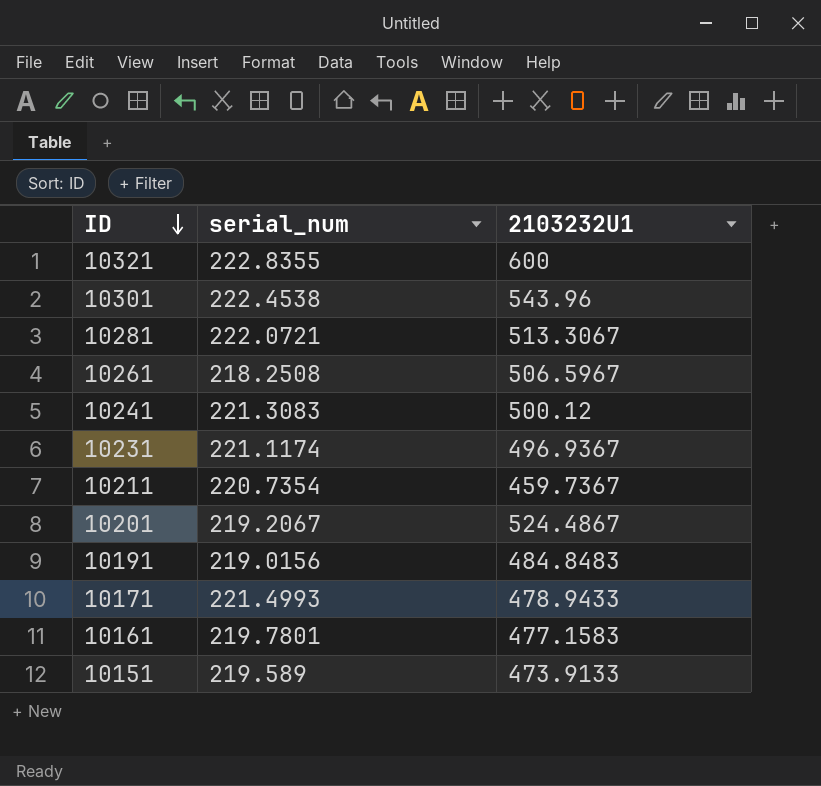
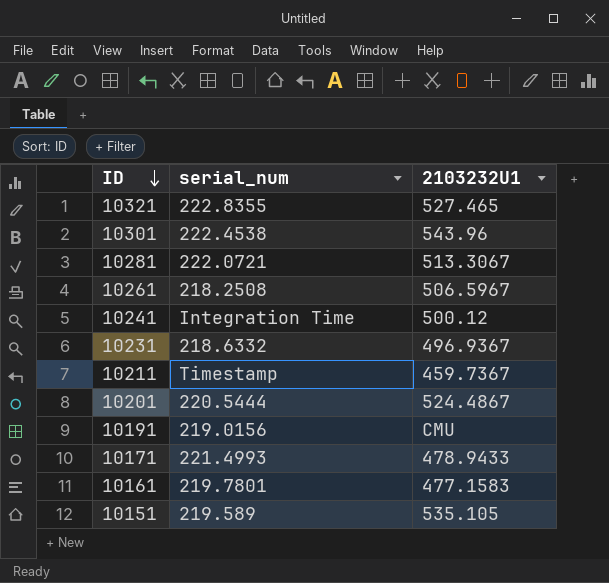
10321 | 2103232U1: 600 -> 527.465
10241 | serial_num: 221.3083 -> Integration Time
10231 | serial_num: 221.1174 -> 218.6332
10211 | serial_num: 220.7354 -> Timestamp
10201 | serial_num: 219.2067 -> 220.5444
10191 | 2103232U1: 484.8483 -> CMU
10151 | 2103232U1: 473.9133 -> 535.105

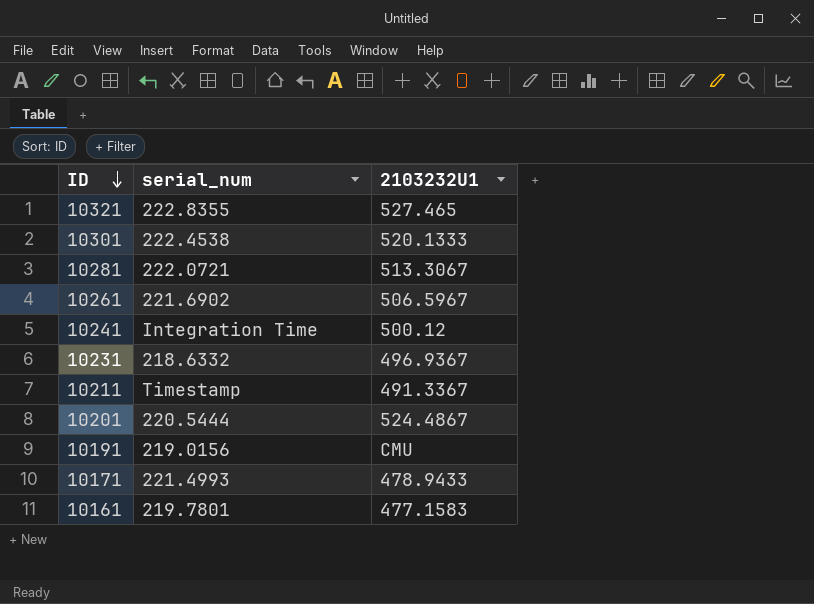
row 10151: 219.589 | 535.105 -> none
10301 | 2103232U1: 543.96 -> 520.1333
10261 | serial_num: 218.2508 -> 221.6902
10211 | 2103232U1: 459.7367 -> 491.3367

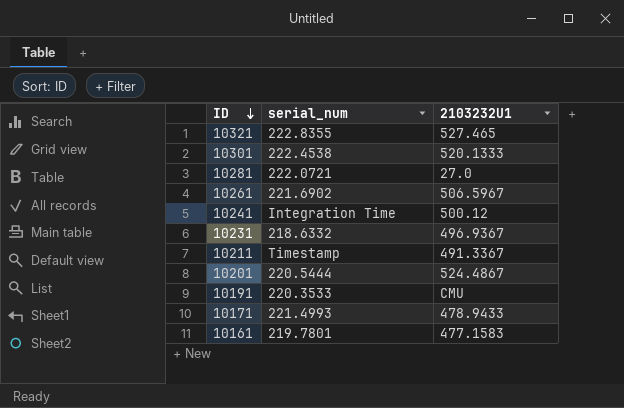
10281 | 2103232U1: 513.3067 -> 27.0
10191 | serial_num: 219.0156 -> 220.3533

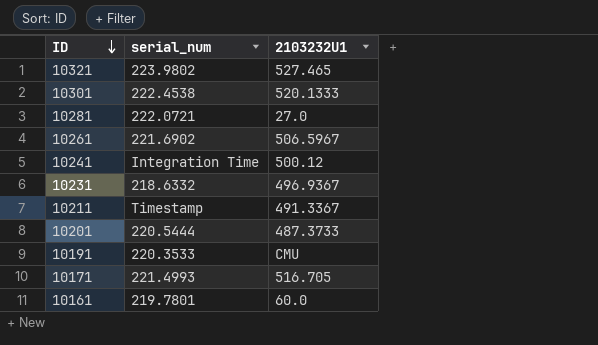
10321 | serial_num: 222.8355 -> 223.9802
10201 | 2103232U1: 524.4867 -> 487.3733
10171 | 2103232U1: 478.9433 -> 516.705
10161 | 2103232U1: 477.1583 -> 60.0

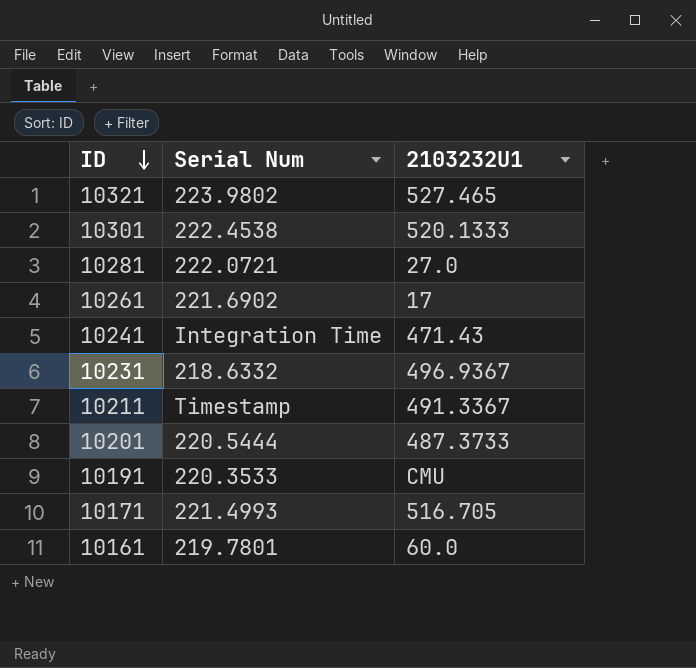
column name: serial_num -> Serial Num
10261 | 2103232U1: 506.5967 -> 17
10241 | 2103232U1: 500.12 -> 471.43

